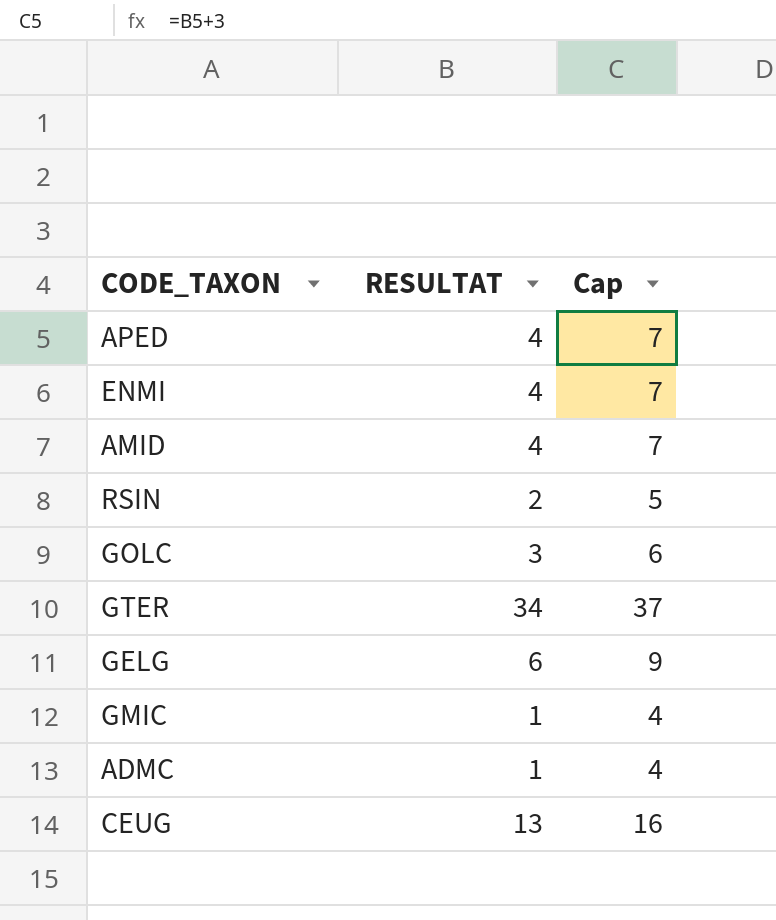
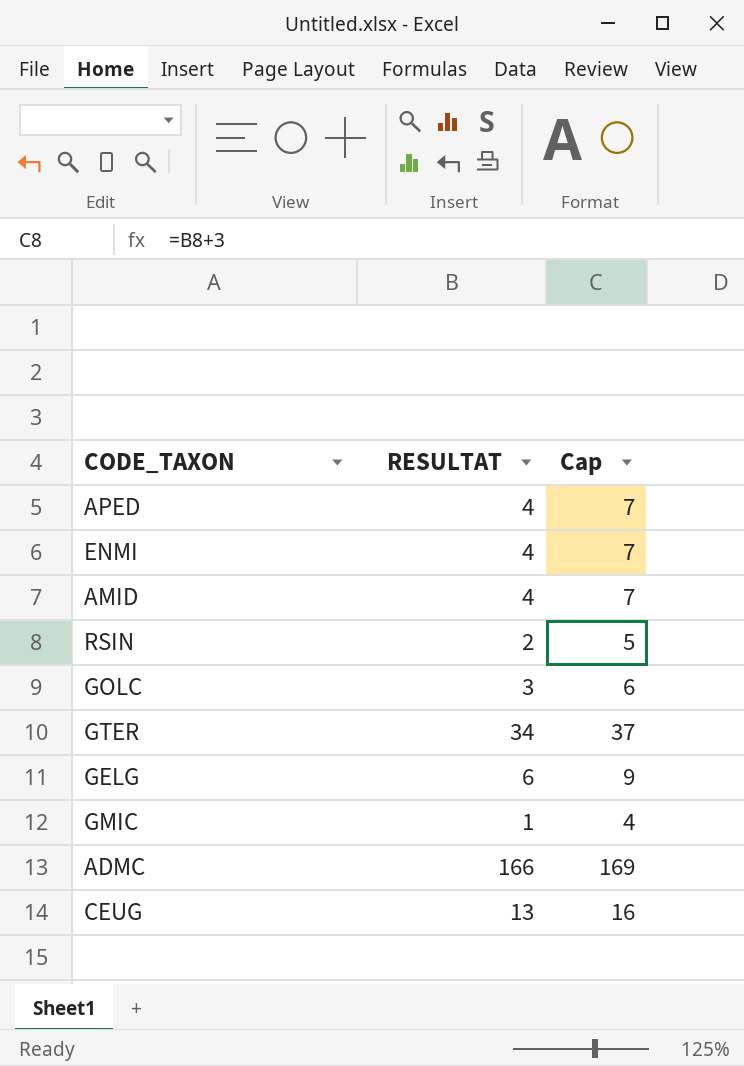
ADMC | RESULTAT: 1 -> 166
ADMC | Cap: 4 -> 169

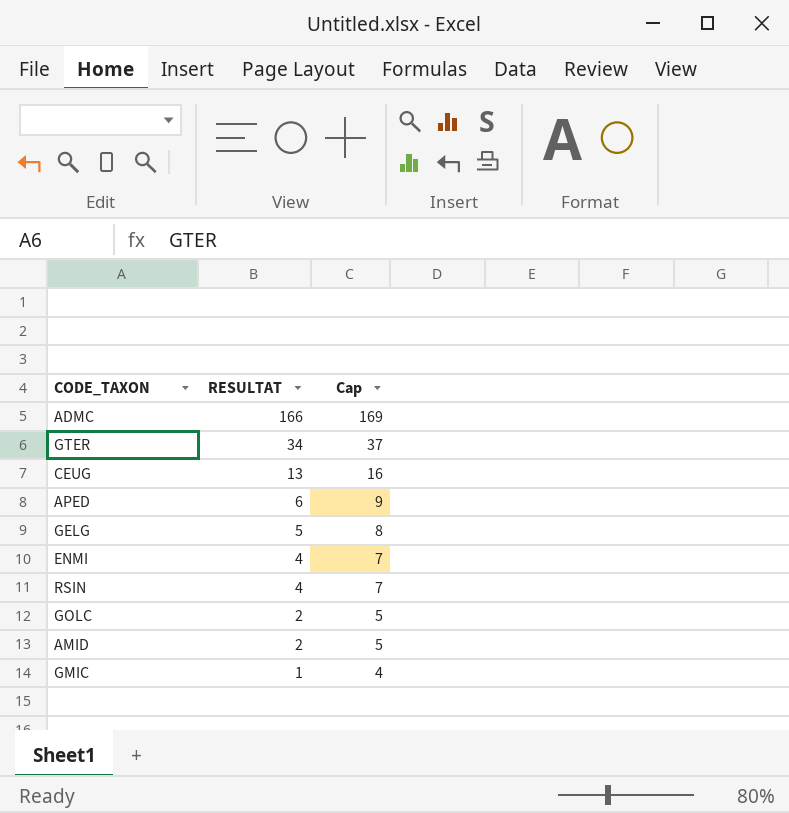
row order: none -> RESULTAT descending
APED | RESULTAT: 4 -> 6
APED | Cap: 7 -> 9
GELG | RESULTAT: 6 -> 5
GELG | Cap: 9 -> 8
RSIN | RESULTAT: 2 -> 4
RSIN | Cap: 5 -> 7
GOLC | RESULTAT: 3 -> 2
GOLC | Cap: 6 -> 5
AMID | RESULTAT: 4 -> 2
AMID | Cap: 7 -> 5

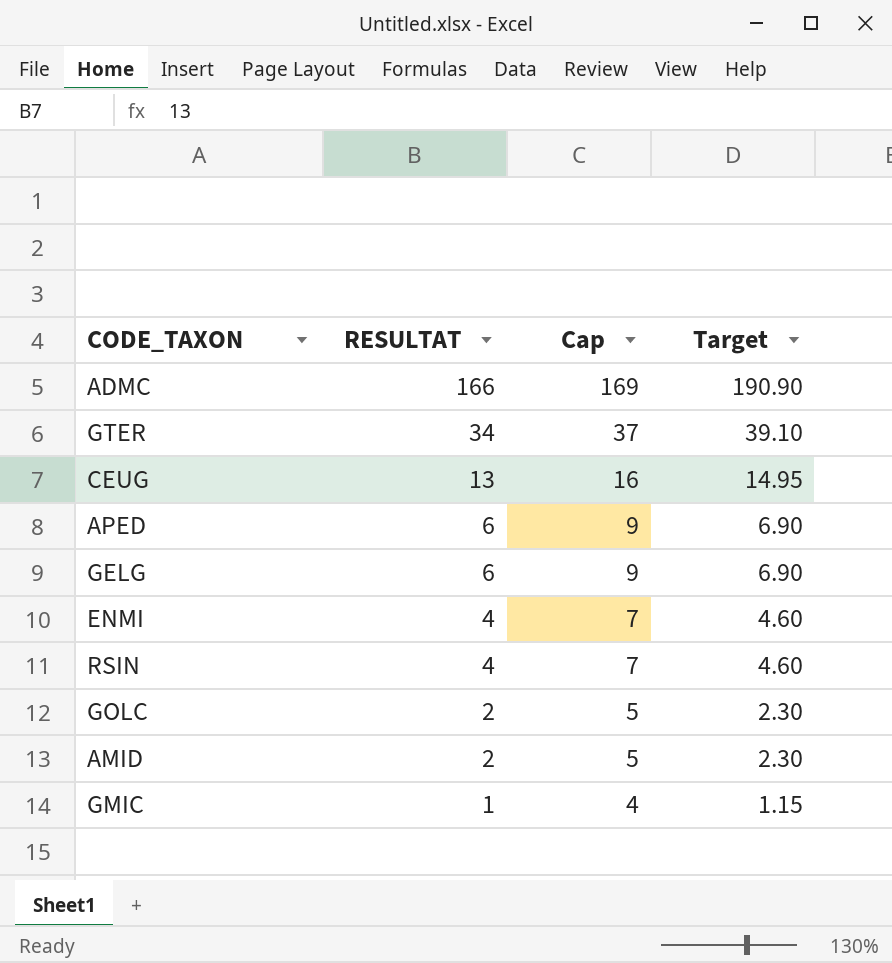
column Target | formula: none -> [RESULTAT] * 1.15
GELG | RESULTAT: 5 -> 6
GELG | Cap: 8 -> 9

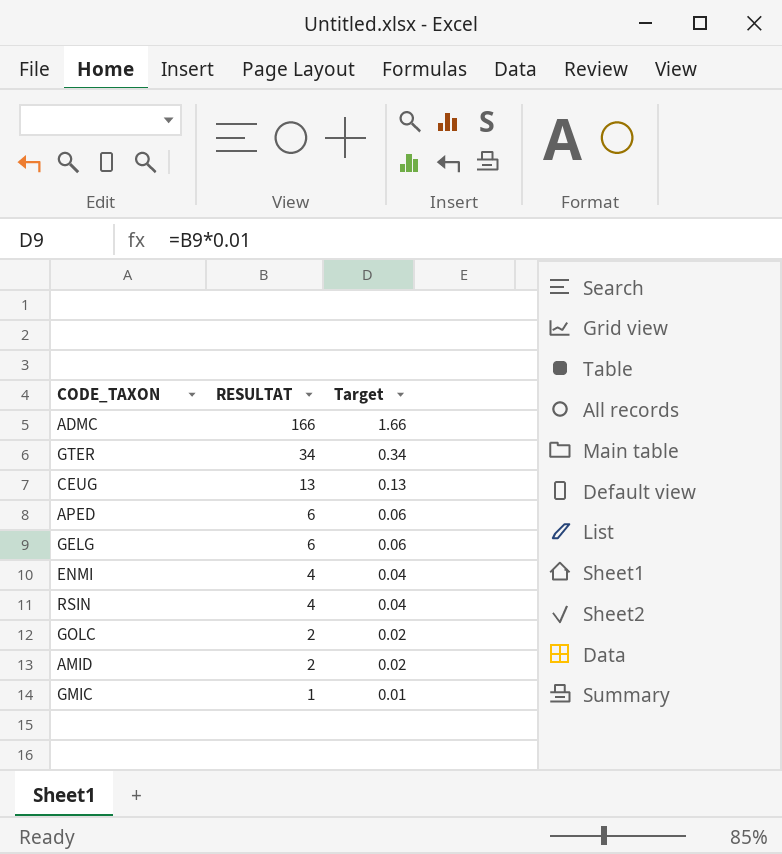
column Cap | formula: [RESULTAT] + 3 -> none
column Target | formula: [RESULTAT] * 1.15 -> [RESULTAT] * 0.01

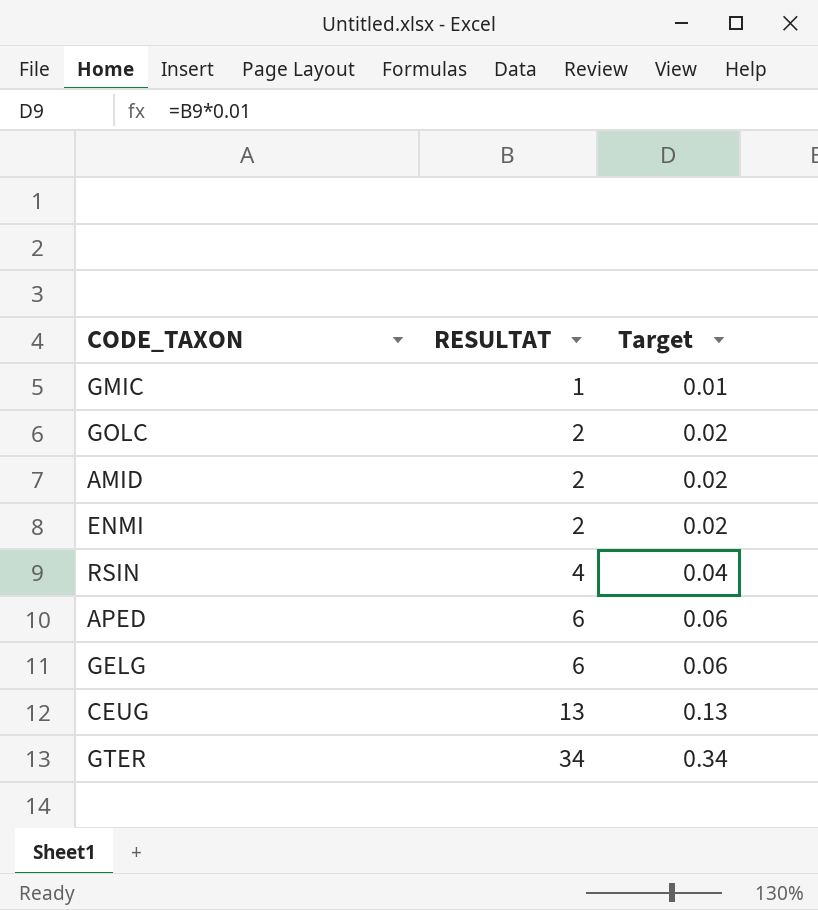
row order: RESULTAT descending -> RESULTAT ascending
row ADMC: 166 | 1.66 -> none
ENMI | RESULTAT: 4 -> 2
ENMI | Target: 0.04 -> 0.02

